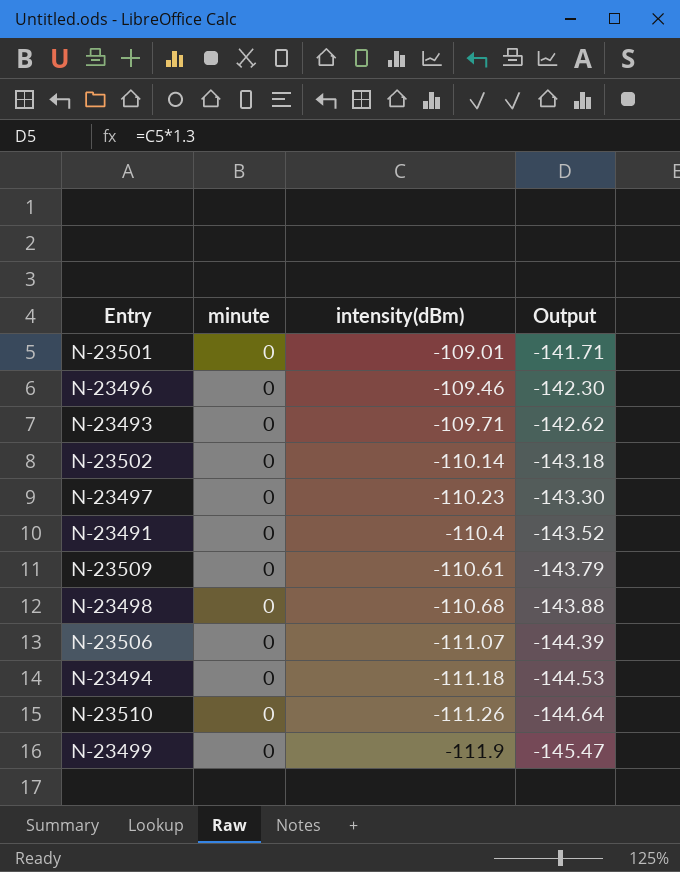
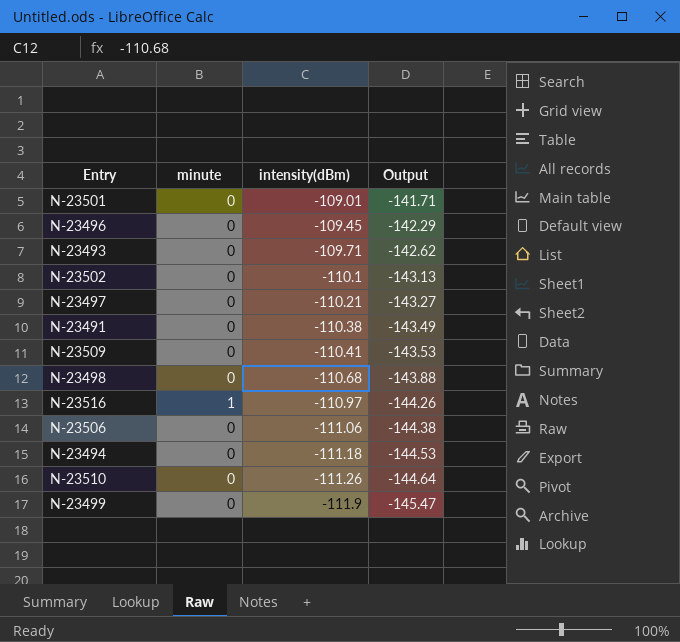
N-23496 | intensity(dBm): -109.46 -> -109.45
N-23496 | Output: -142.30 -> -142.29
N-23502 | intensity(dBm): -110.14 -> -110.1
N-23502 | Output: -143.18 -> -143.13
N-23497 | intensity(dBm): -110.23 -> -110.21
N-23497 | Output: -143.30 -> -143.27
N-23491 | intensity(dBm): -110.4 -> -110.38
N-23491 | Output: -143.52 -> -143.49
N-23509 | intensity(dBm): -110.61 -> -110.41
N-23509 | Output: -143.79 -> -143.53
row N-23516: none -> 1 | -110.97 | -144.26
N-23506 | intensity(dBm): -111.07 -> -111.06
N-23506 | Output: -144.39 -> -144.38

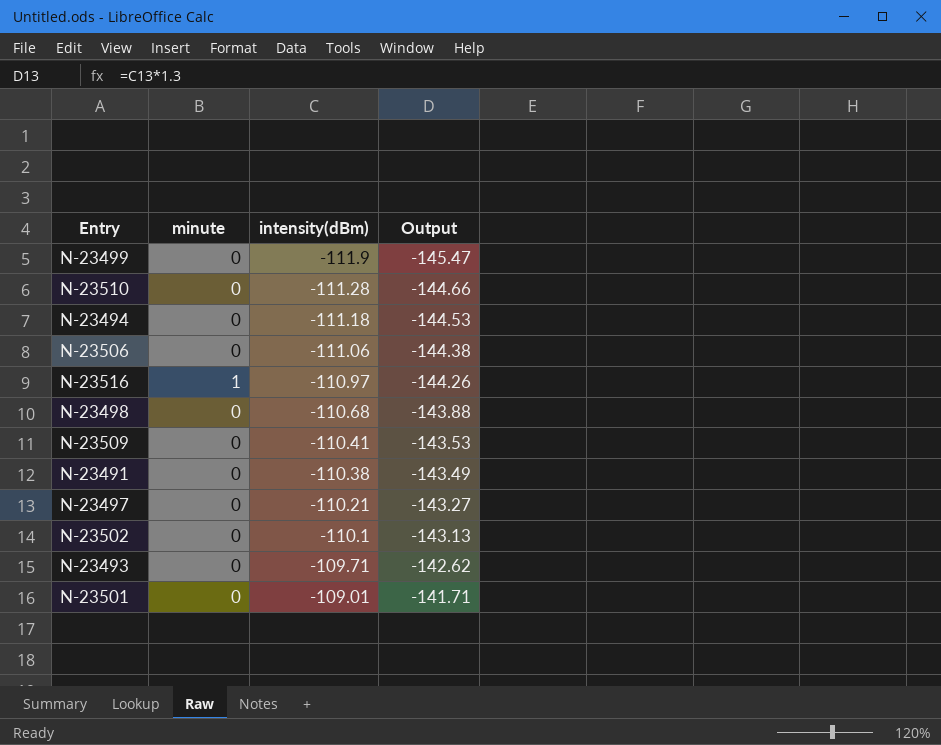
row order: intensity(dBm) descending -> intensity(dBm) ascending
row N-23496: 0 | -109.45 | -142.29 -> none
N-23510 | intensity(dBm): -111.26 -> -111.28
N-23510 | Output: -144.64 -> -144.66

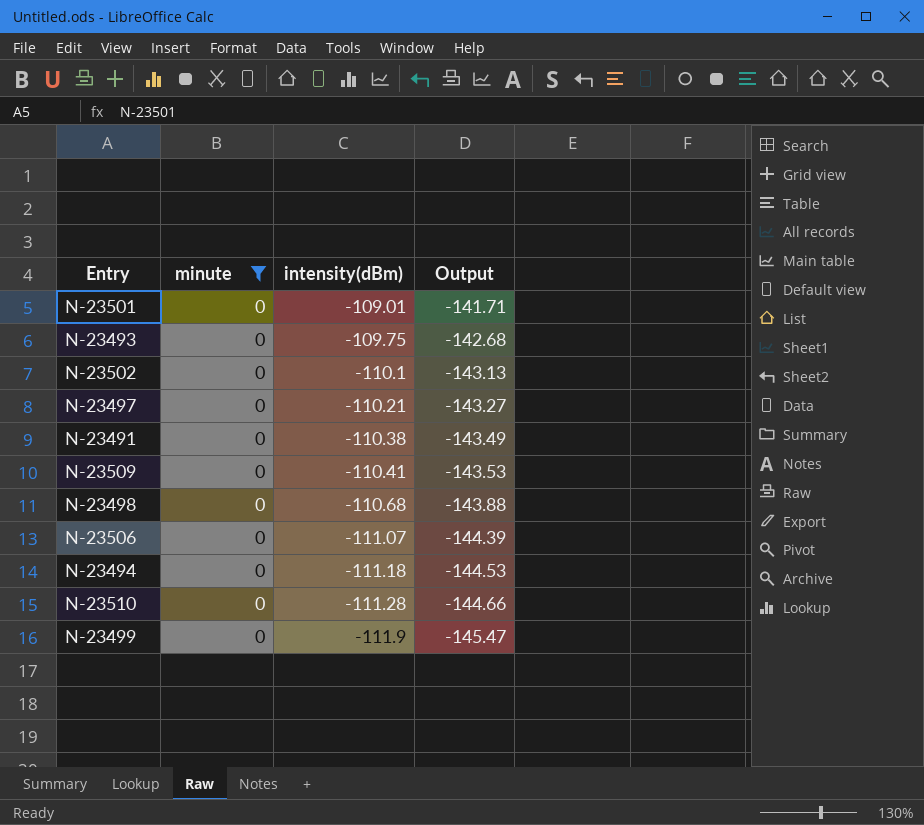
filter: none -> minute = 0
row order: intensity(dBm) ascending -> intensity(dBm) descending
N-23493 | intensity(dBm): -109.71 -> -109.75
N-23493 | Output: -142.62 -> -142.68
N-23506 | intensity(dBm): -111.06 -> -111.07
N-23506 | Output: -144.38 -> -144.39

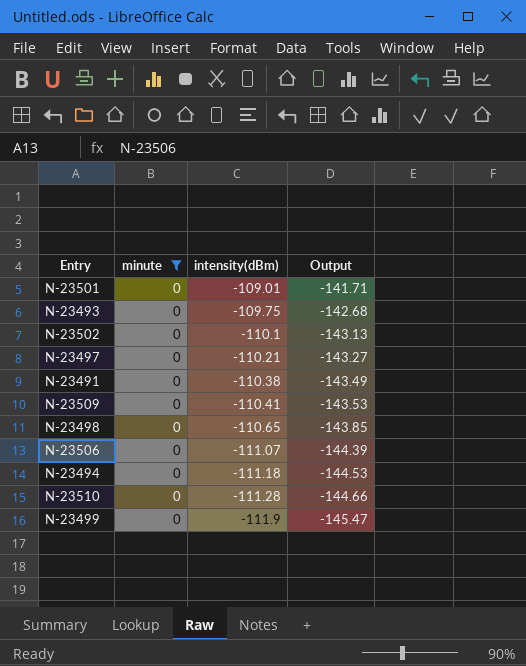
N-23498 | intensity(dBm): -110.68 -> -110.65
N-23498 | Output: -143.88 -> -143.85

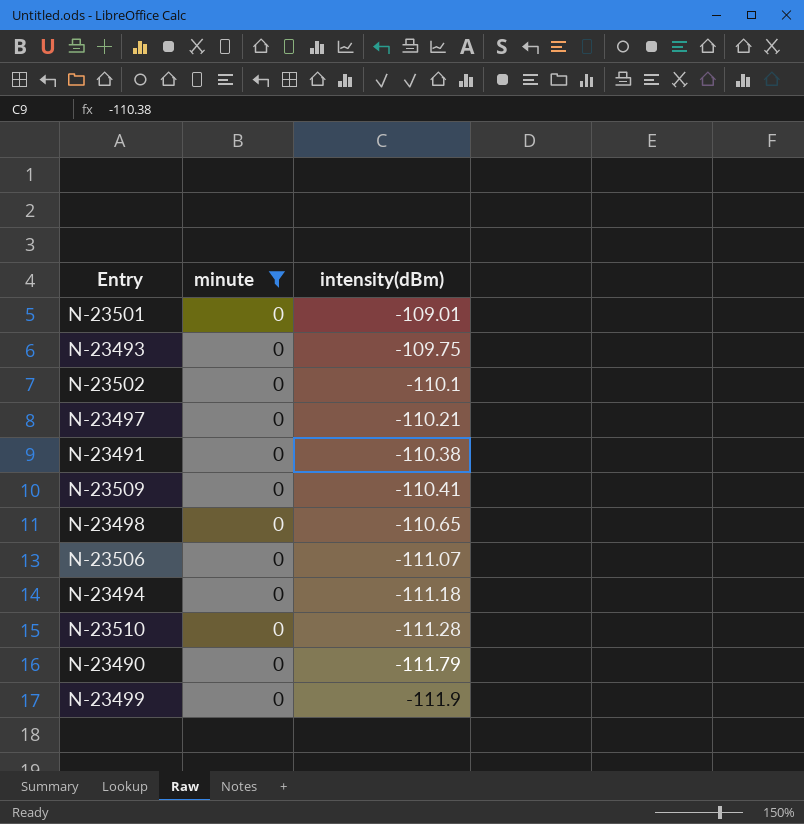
column Output | formula: [intensity(dBm)] * 1.3 -> none
row N-23490: none -> 0 | -111.79

